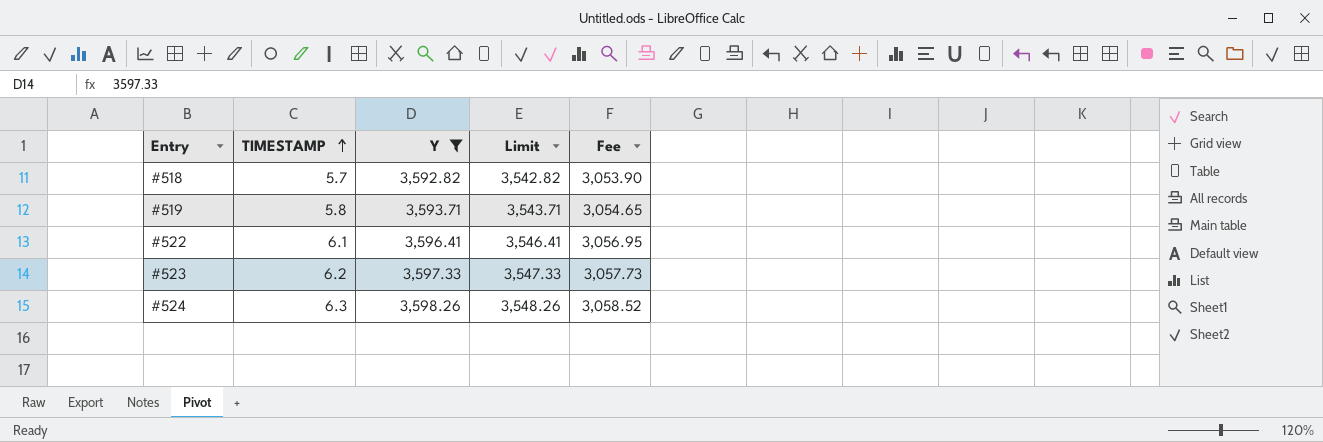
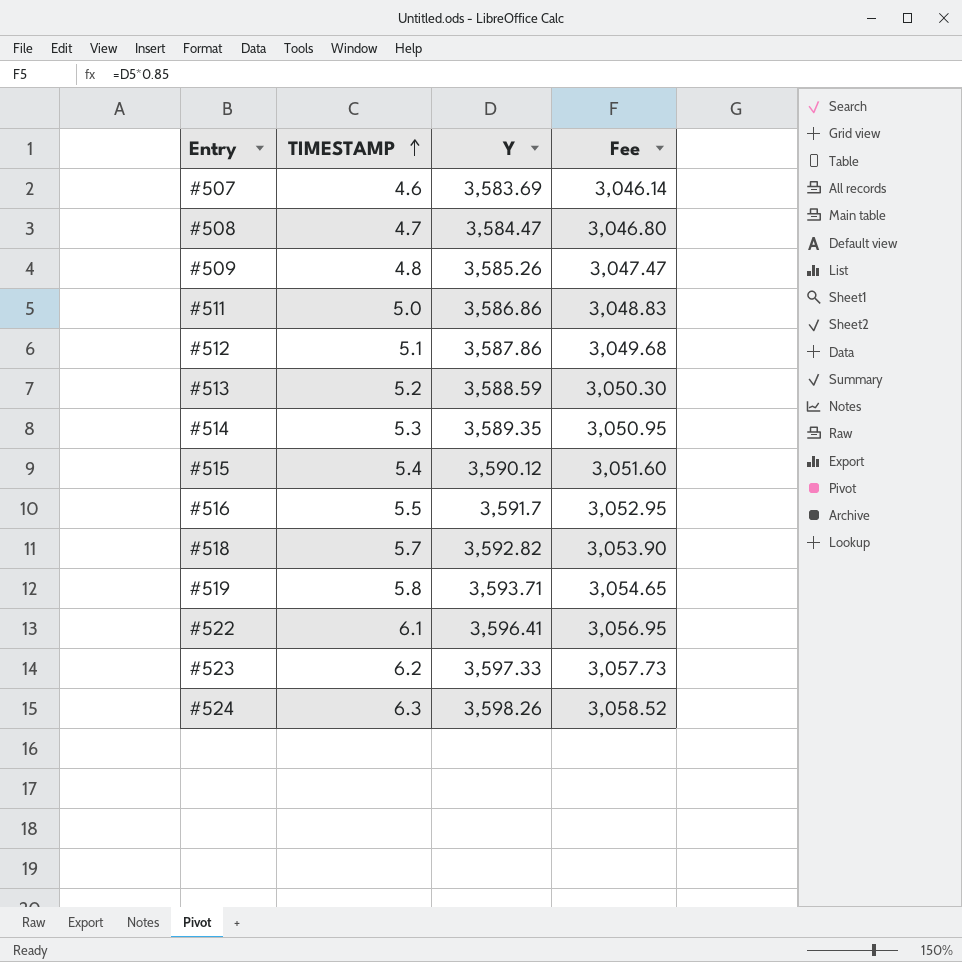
filter: Y >= 3,592.82 -> none
column Limit | formula: [Y] - 50 -> none

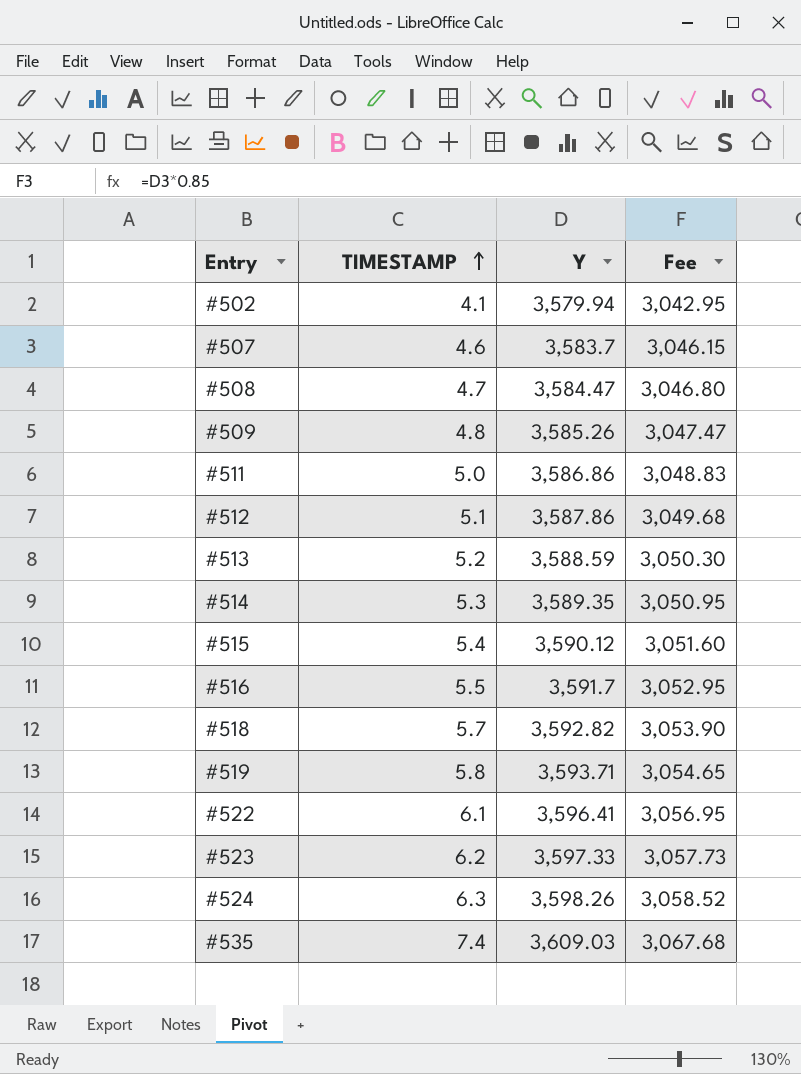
row #502: none -> 4.1 | 3,579.94 | 3,042.95
#507 | Y: 3,583.69 -> 3,583.7
#507 | Fee: 3,046.14 -> 3,046.15
row #535: none -> 7.4 | 3,609.03 | 3,067.68

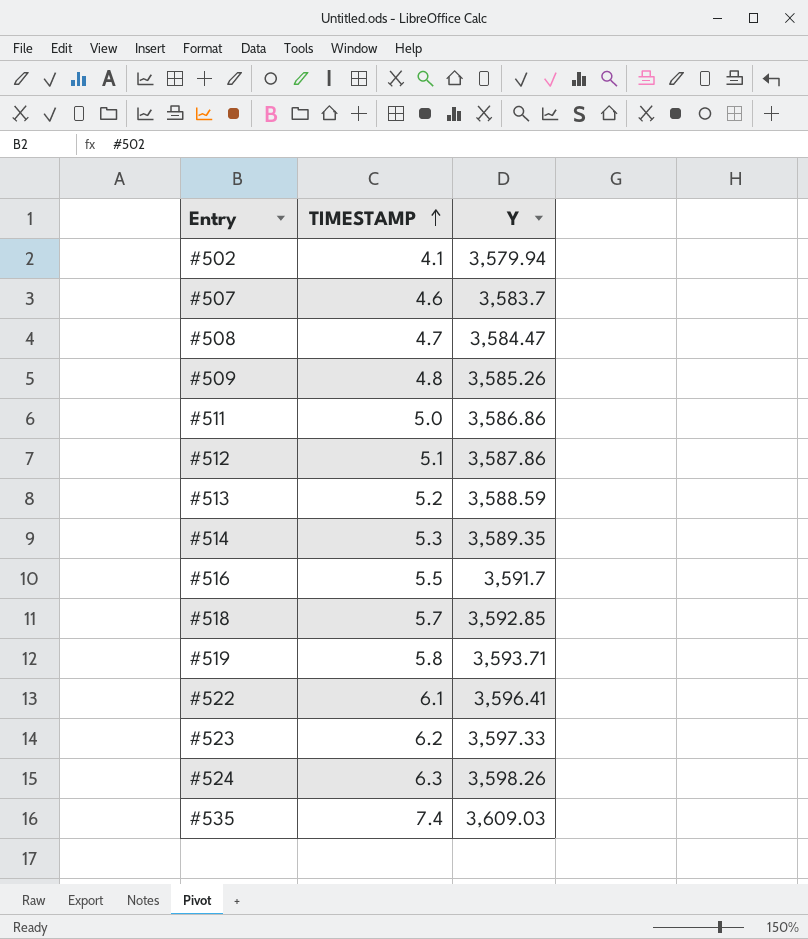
column Fee | formula: [Y] * 0.85 -> none
row #515: 5.4 | 3,590.12 | 3,051.60 -> none
#518 | Y: 3,592.82 -> 3,592.85

